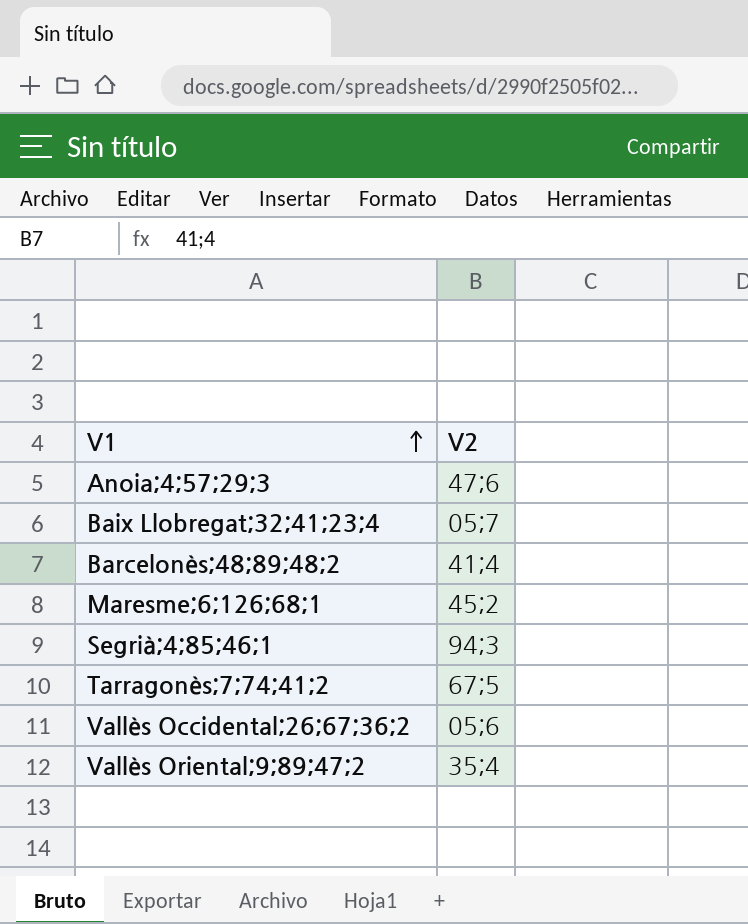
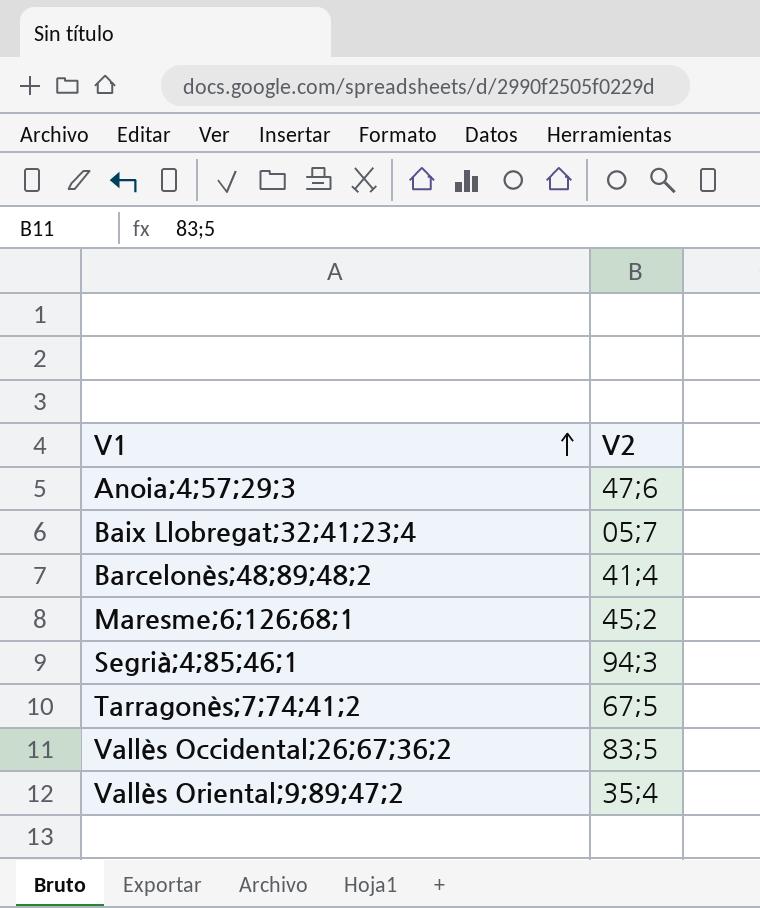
Vallès Occidental;26;67;36;2 | V2: 05;6 -> 83;5

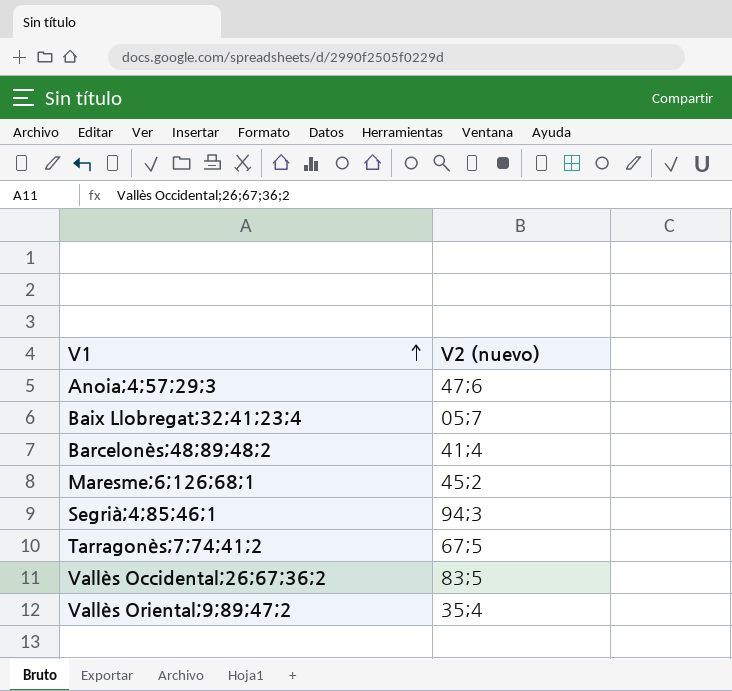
column name: V2 -> V2 (nuevo)

